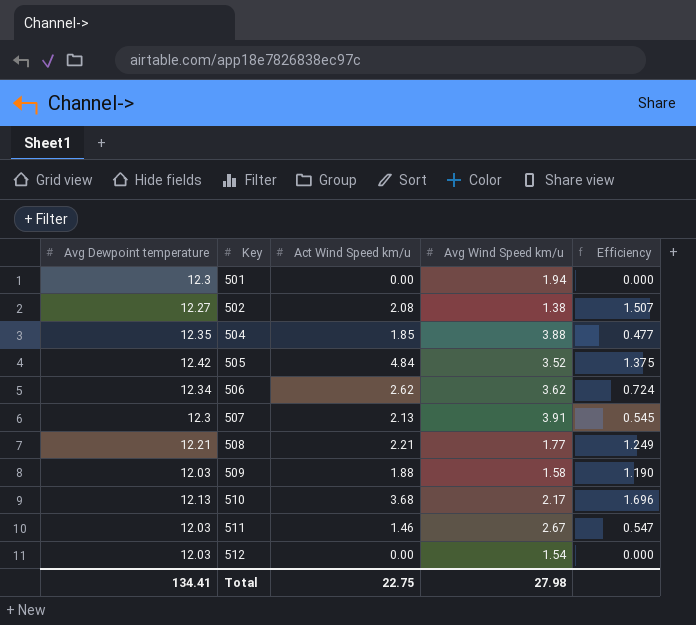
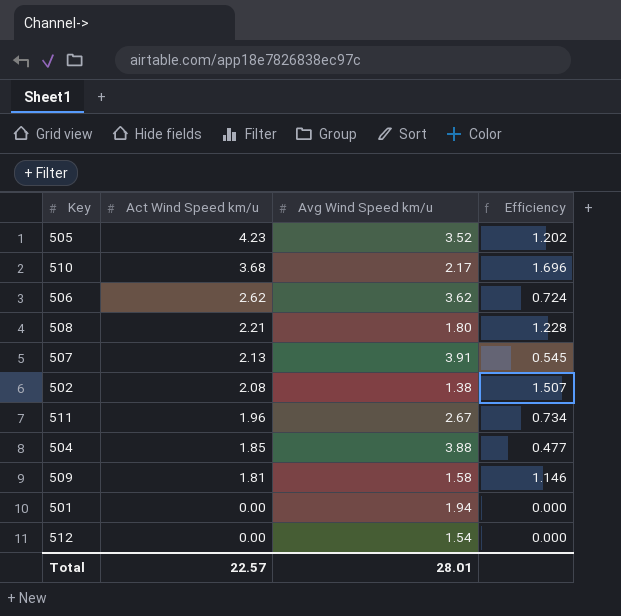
row order: Key ascending -> Act Wind Speed km/u descending
column Avg Dewpoint temperature | position: 1 -> none
505 | Act Wind Speed km/u: 4.84 -> 4.23
505 | Efficiency: 1.375 -> 1.202
508 | Avg Wind Speed km/u: 1.77 -> 1.80
508 | Efficiency: 1.249 -> 1.228
511 | Act Wind Speed km/u: 1.46 -> 1.96
511 | Efficiency: 0.547 -> 0.734
509 | Act Wind Speed km/u: 1.88 -> 1.81
509 | Efficiency: 1.190 -> 1.146
Total | Act Wind Speed km/u: 22.75 -> 22.57
Total | Avg Wind Speed km/u: 27.98 -> 28.01

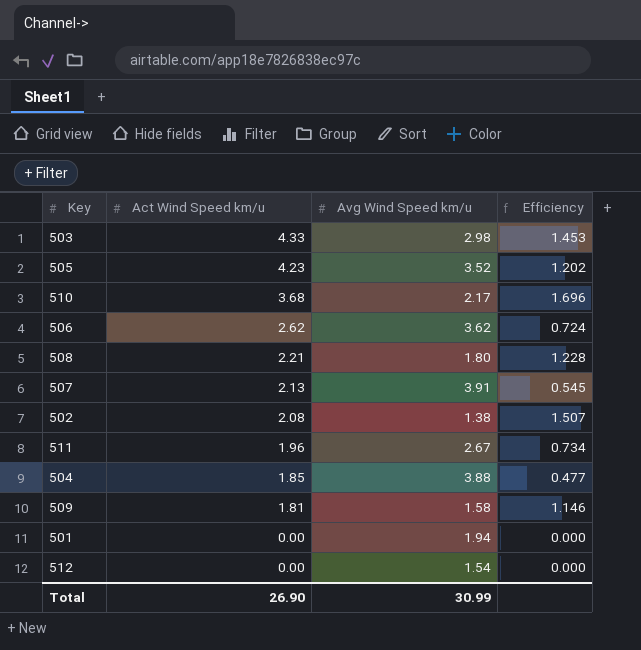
row 503: none -> 4.33 | 2.98 | 1.453
Total | Act Wind Speed km/u: 22.57 -> 26.90
Total | Avg Wind Speed km/u: 28.01 -> 30.99

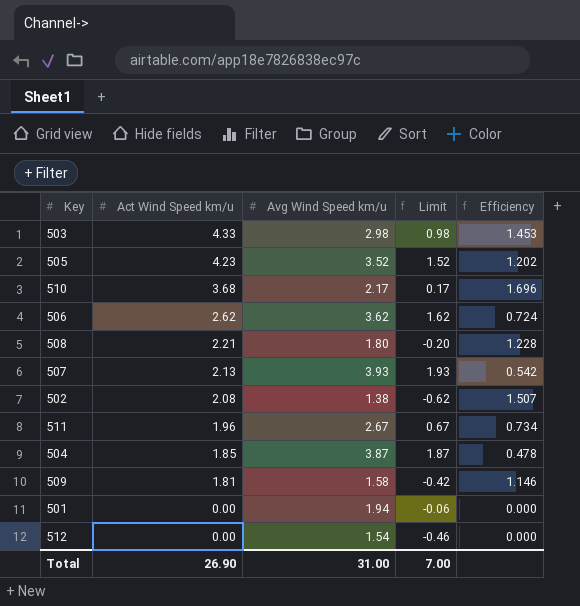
column Limit | formula: none -> [Avg Wind Speed km/u] - 2
507 | Avg Wind Speed km/u: 3.91 -> 3.93
507 | Efficiency: 0.545 -> 0.542
504 | Avg Wind Speed km/u: 3.88 -> 3.87
504 | Efficiency: 0.477 -> 0.478
Total | Avg Wind Speed km/u: 30.99 -> 31.00

